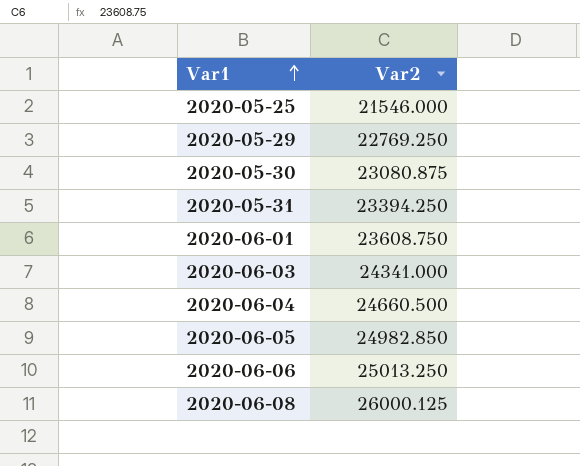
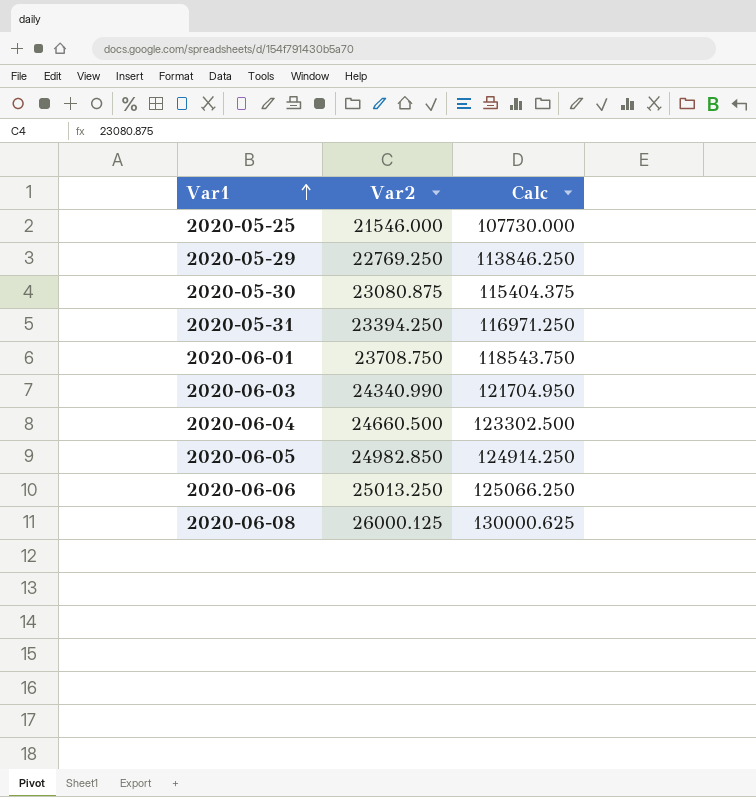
column Calc | formula: none -> [Var2] * 5
2020-06-01 | Var2: 23608.750 -> 23708.750
2020-06-03 | Var2: 24341.000 -> 24340.990

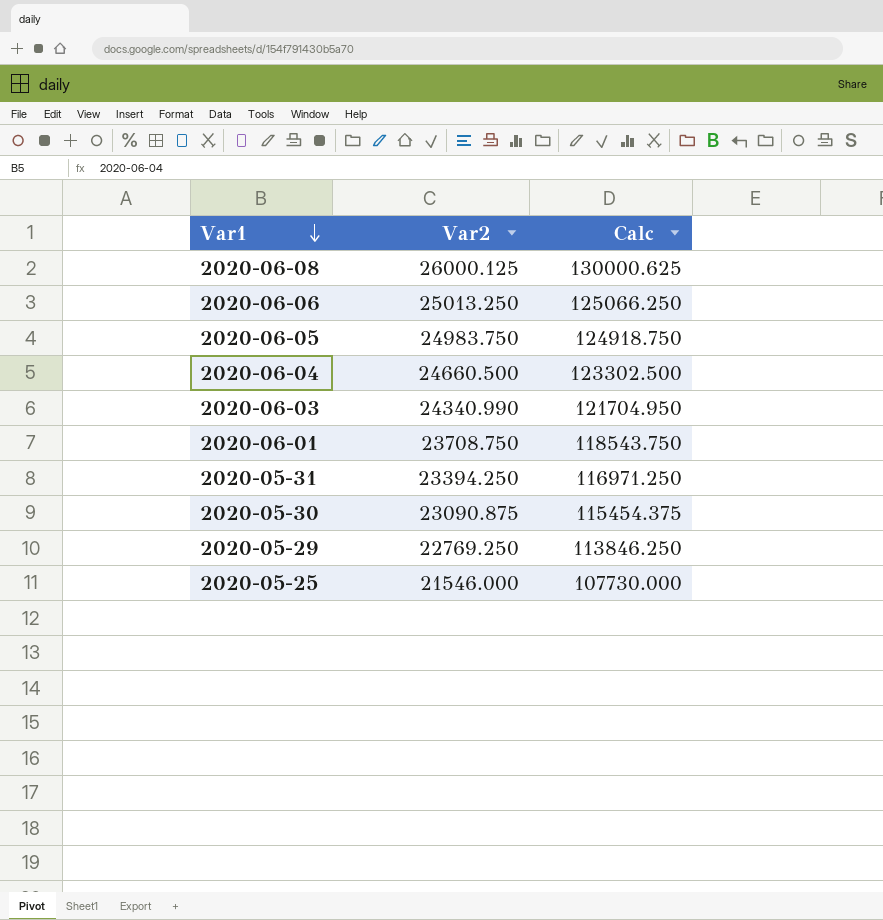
row order: Var1 ascending -> Var1 descending
2020-06-05 | Var2: 24982.850 -> 24983.750
2020-06-05 | Calc: 124914.250 -> 124918.750
2020-05-30 | Var2: 23080.875 -> 23090.875
2020-05-30 | Calc: 115404.375 -> 115454.375

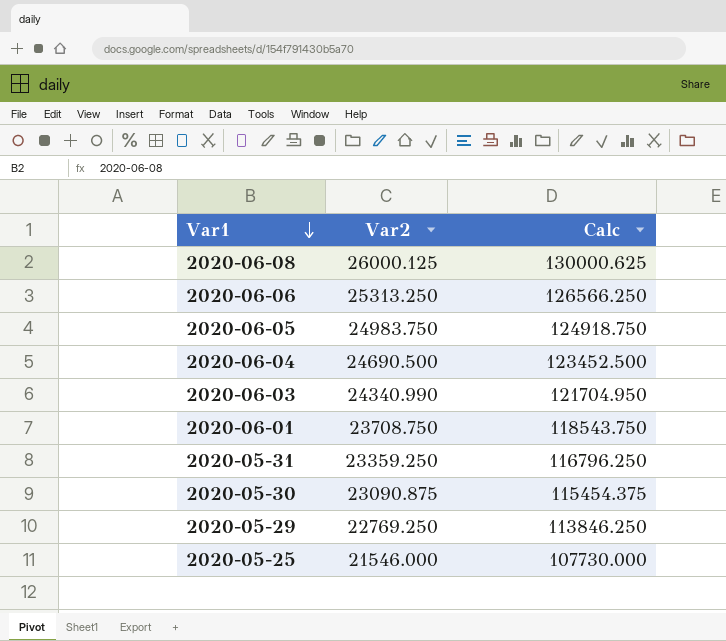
2020-06-06 | Var2: 25013.250 -> 25313.250
2020-06-06 | Calc: 125066.250 -> 126566.250
2020-06-04 | Var2: 24660.500 -> 24690.500
2020-06-04 | Calc: 123302.500 -> 123452.500
2020-05-31 | Var2: 23394.250 -> 23359.250
2020-05-31 | Calc: 116971.250 -> 116796.250

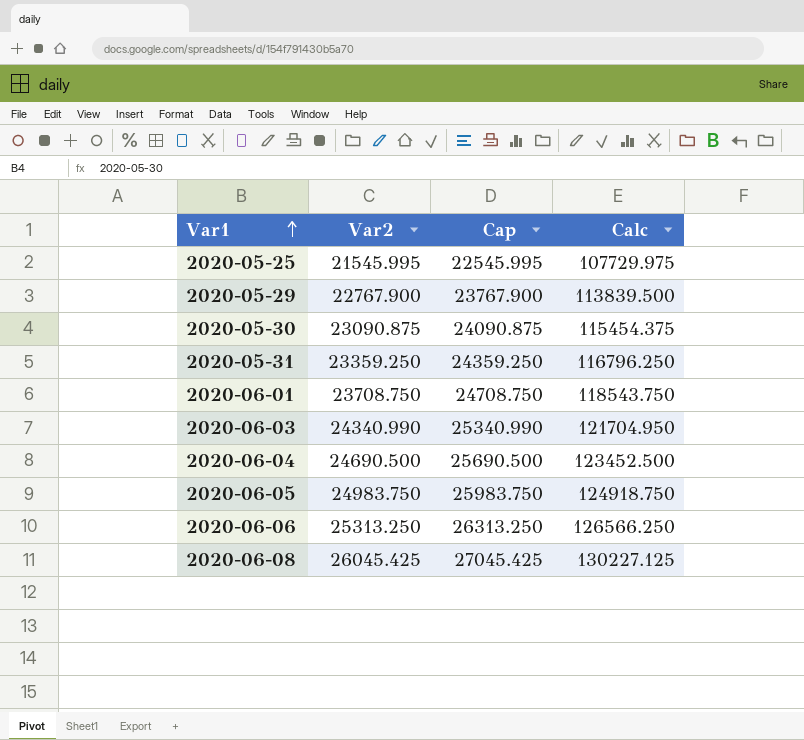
row order: Var1 descending -> Var1 ascending
column Cap | formula: none -> [Var2] + 1000
2020-05-25 | Var2: 21546.000 -> 21545.995
2020-05-25 | Calc: 107730.000 -> 107729.975
2020-05-29 | Var2: 22769.250 -> 22767.900
2020-05-29 | Calc: 113846.250 -> 113839.500
2020-06-08 | Var2: 26000.125 -> 26045.425
2020-06-08 | Calc: 130000.625 -> 130227.125

